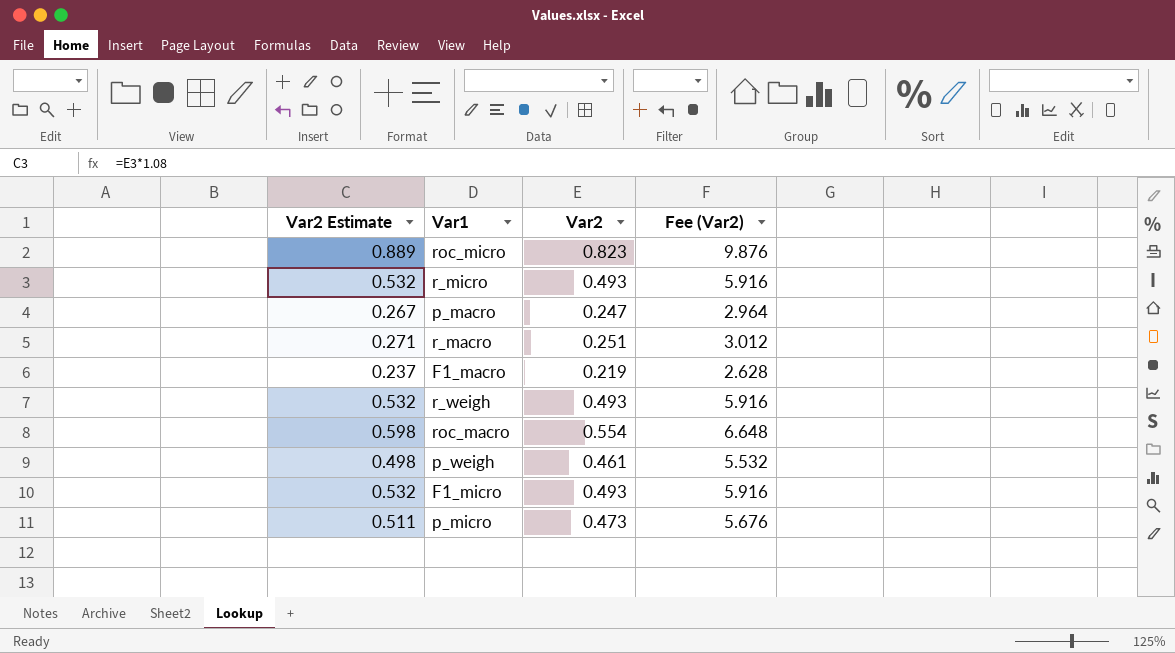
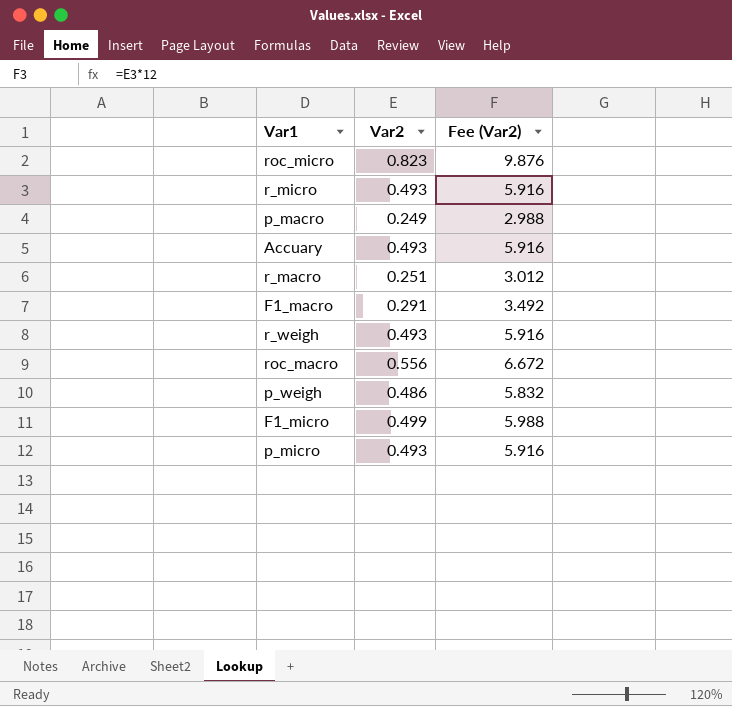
column Var2 Estimate | formula: [Var2] * 1.08 -> none
p_macro | Var2: 0.247 -> 0.249
p_macro | Fee (Var2): 2.964 -> 2.988
row Accuary: none -> 0.493 | 5.916
F1_macro | Var2: 0.219 -> 0.291
F1_macro | Fee (Var2): 2.628 -> 3.492
roc_macro | Var2: 0.554 -> 0.556
roc_macro | Fee (Var2): 6.648 -> 6.672
p_weigh | Var2: 0.461 -> 0.486
p_weigh | Fee (Var2): 5.532 -> 5.832
F1_micro | Var2: 0.493 -> 0.499
F1_micro | Fee (Var2): 5.916 -> 5.988
p_micro | Var2: 0.473 -> 0.493
p_micro | Fee (Var2): 5.676 -> 5.916

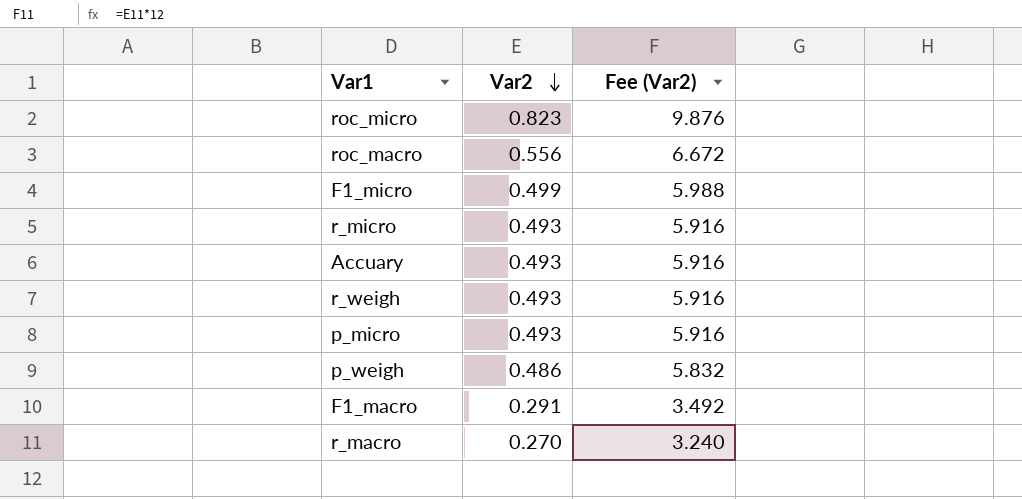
row order: none -> Var2 descending
row p_macro: 0.249 | 2.988 -> none
r_macro | Var2: 0.251 -> 0.270
r_macro | Fee (Var2): 3.012 -> 3.240

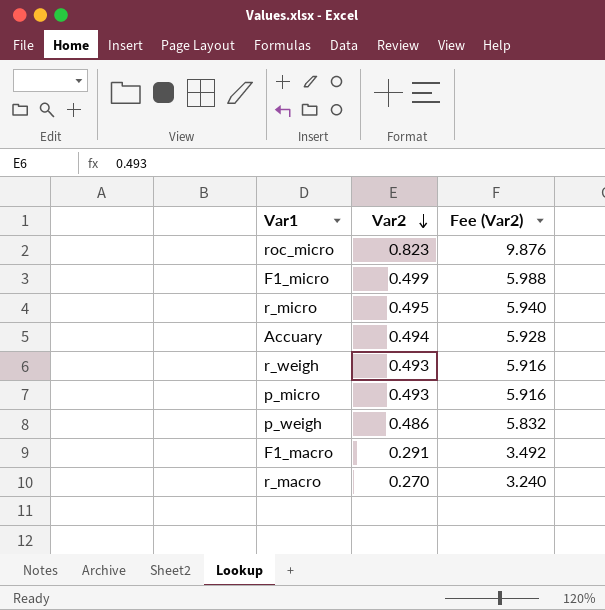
row roc_macro: 0.556 | 6.672 -> none
r_micro | Var2: 0.493 -> 0.495
r_micro | Fee (Var2): 5.916 -> 5.940
Accuary | Var2: 0.493 -> 0.494
Accuary | Fee (Var2): 5.916 -> 5.928

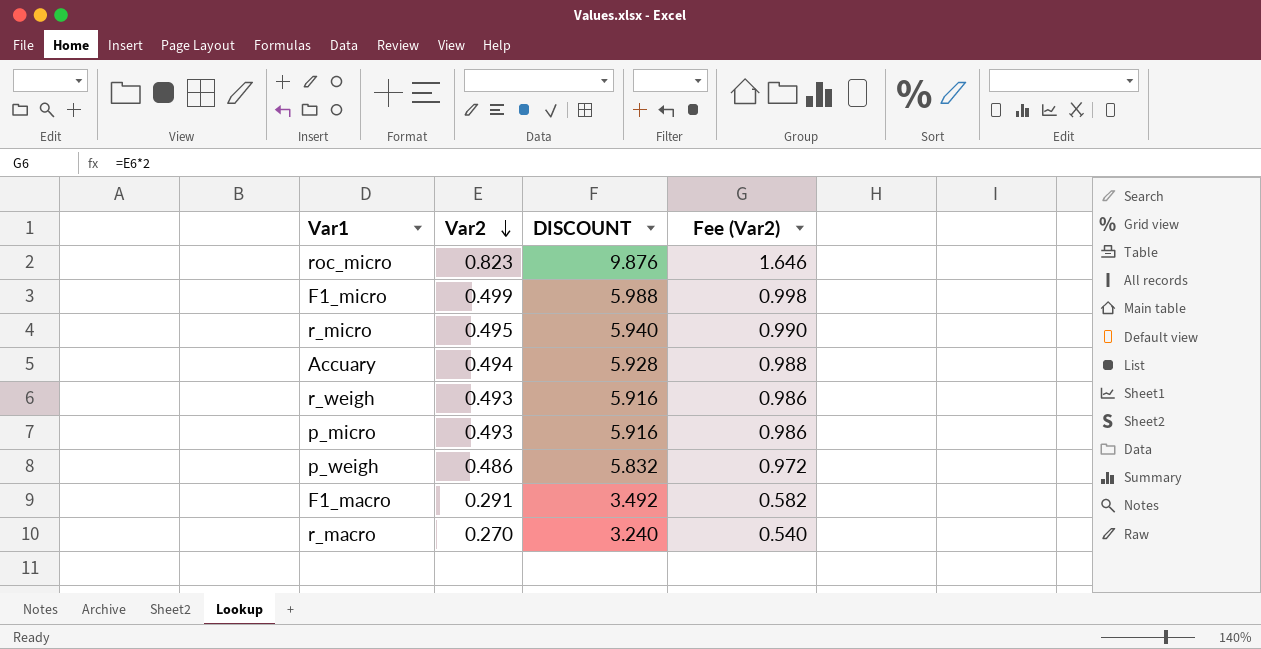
column DISCOUNT | formula: none -> [Var2] * 12
column Fee (Var2) | formula: [Var2] * 12 -> [Var2] * 2

